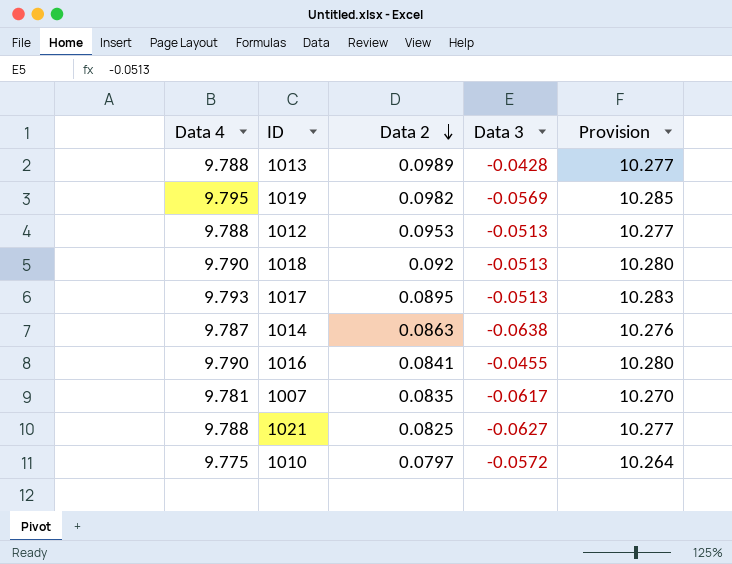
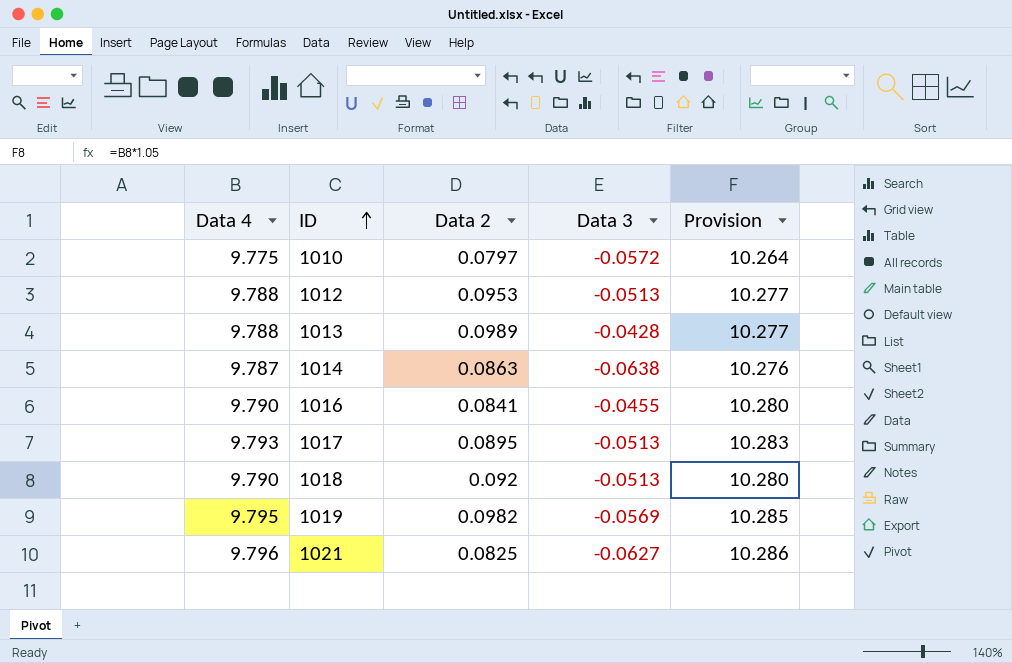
row order: Data 2 descending -> ID ascending
row 1007: 9.781 | 0.0835 | -0.0617 | 10.270 -> none
1021 | Data 4: 9.788 -> 9.796
1021 | Provision: 10.277 -> 10.286

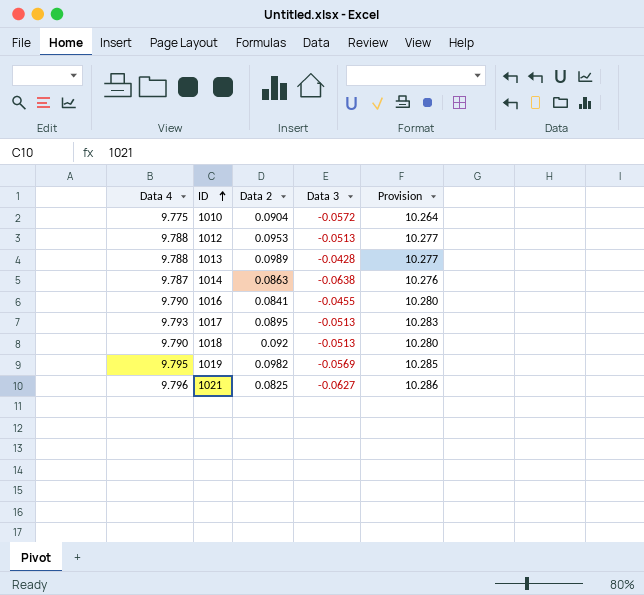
1010 | Data 2: 0.0797 -> 0.0904

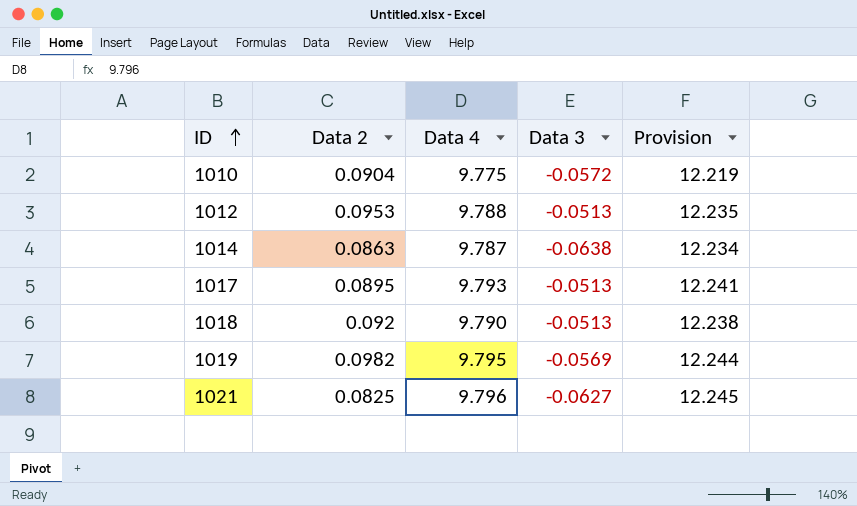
column Data 4 | position: 1 -> 3
column Provision | formula: [Data 4] * 1.05 -> [Data 4] * 1.25
row 1013: 9.788 | 0.0989 | -0.0428 | 10.277 -> none
row 1016: 9.790 | 0.0841 | -0.0455 | 10.280 -> none

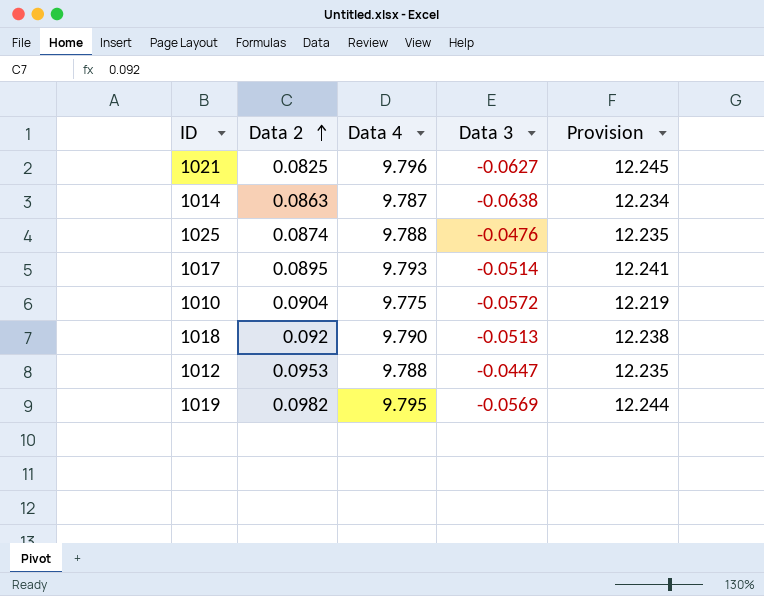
row order: ID ascending -> Data 2 ascending
row 1025: none -> 0.0874 | 9.788 | -0.0476 | 12.235
1017 | Data 3: -0.0513 -> -0.0514
1012 | Data 3: -0.0513 -> -0.0447

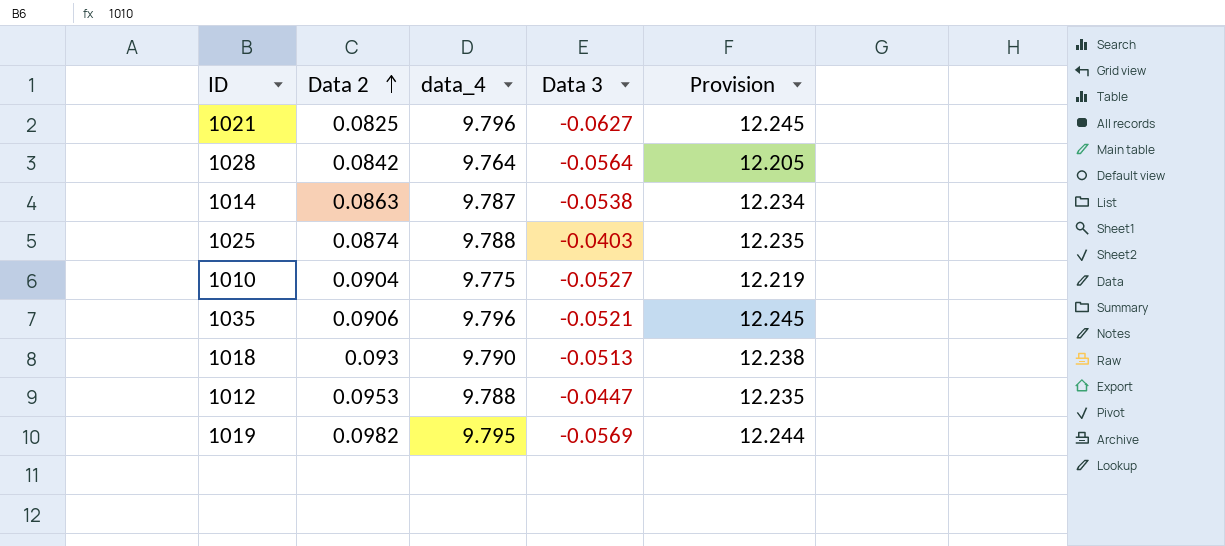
column name: Data 4 -> data_4
row 1017: 0.0895 | 9.793 | -0.0514 | 12.241 -> none
row 1028: none -> 0.0842 | 9.764 | -0.0564 | 12.205
1014 | Data 3: -0.0638 -> -0.0538
1025 | Data 3: -0.0476 -> -0.0403
1010 | Data 3: -0.0572 -> -0.0527
row 1035: none -> 0.0906 | 9.796 | -0.0521 | 12.245
1018 | Data 2: 0.092 -> 0.093

